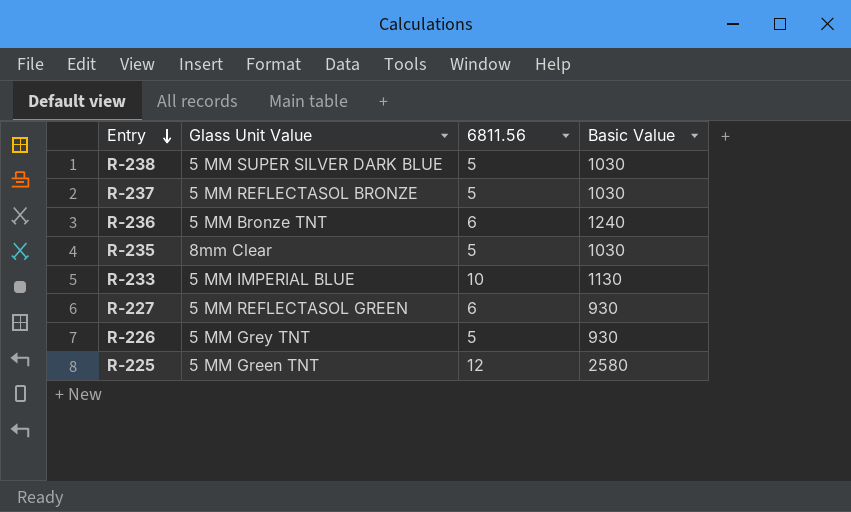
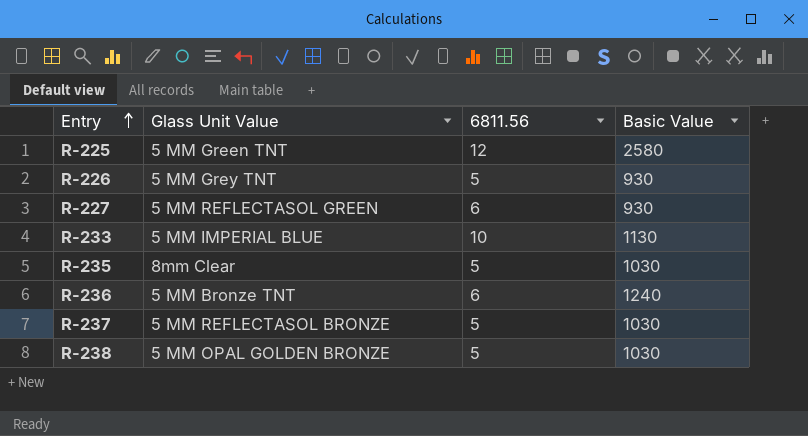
row order: Entry descending -> Entry ascending
R-238 | Glass Unit Value: 5 MM SUPER SILVER DARK BLUE -> 5 MM OPAL GOLDEN BRONZE

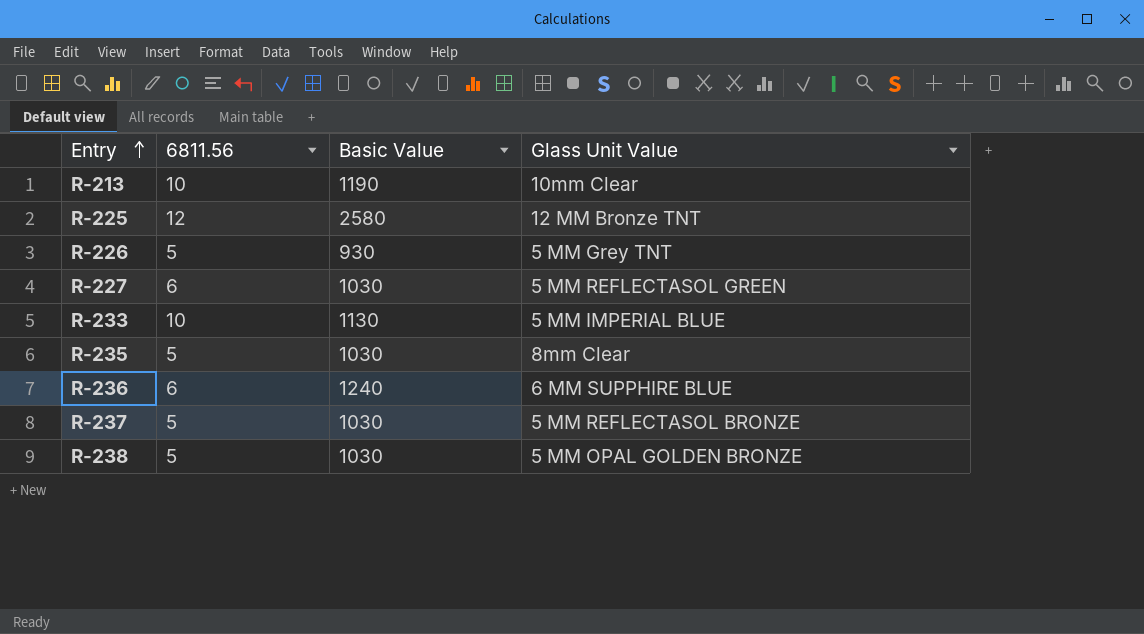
column Glass Unit Value | position: 2 -> 4
row R-213: none -> 10 | 1190 | 10mm Clear
R-225 | Glass Unit Value: 5 MM Green TNT -> 12 MM Bronze TNT
R-227 | Basic Value: 930 -> 1030
R-236 | Glass Unit Value: 5 MM Bronze TNT -> 6 MM SUPPHIRE BLUE

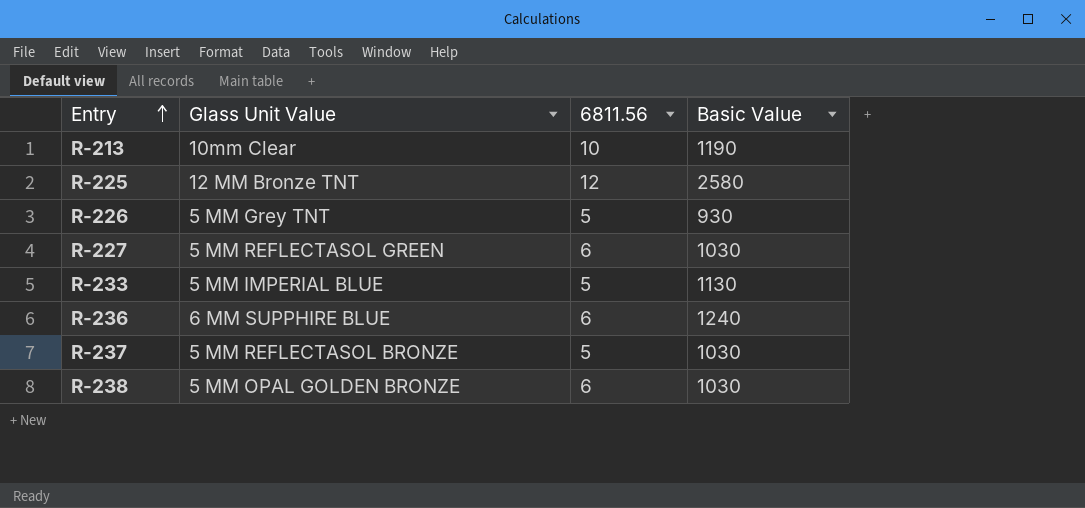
column Glass Unit Value | position: 4 -> 2
row R-235: 5 | 1030 | 8mm Clear -> none
R-233 | 6811.56: 10 -> 5
R-238 | 6811.56: 5 -> 6

